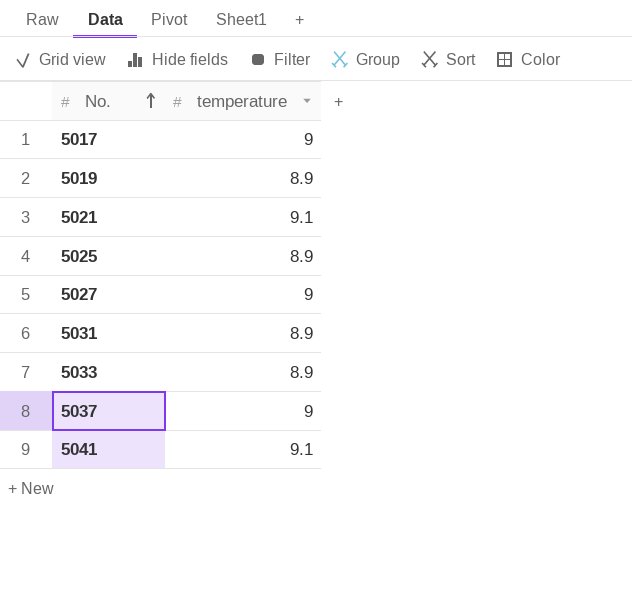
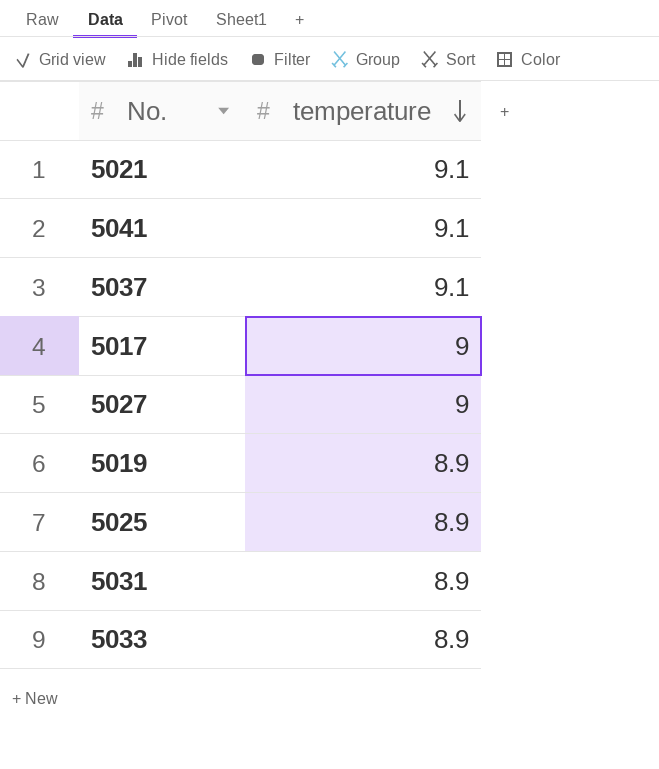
row order: No. ascending -> temperature descending
5037 | temperature: 9 -> 9.1

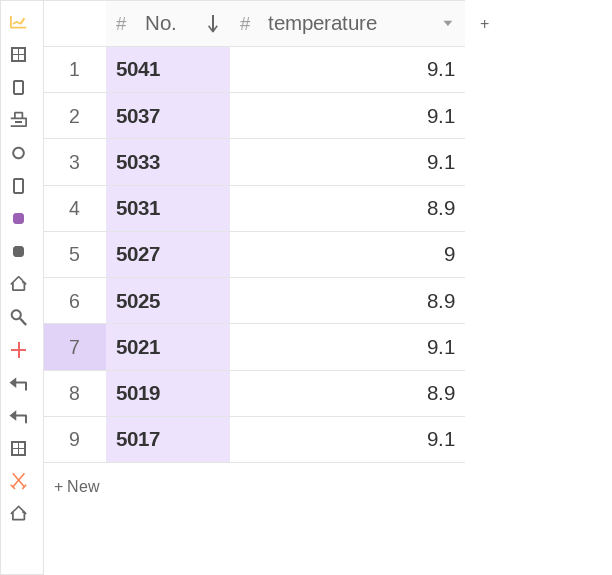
row order: temperature descending -> No. descending
5033 | temperature: 8.9 -> 9.1
5017 | temperature: 9 -> 9.1

